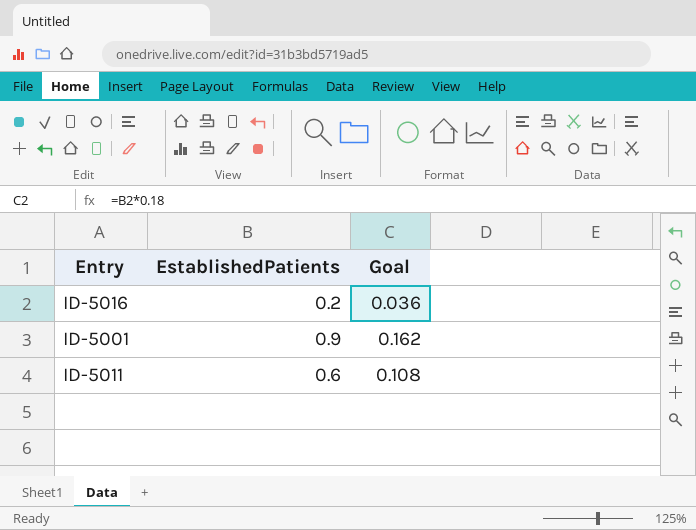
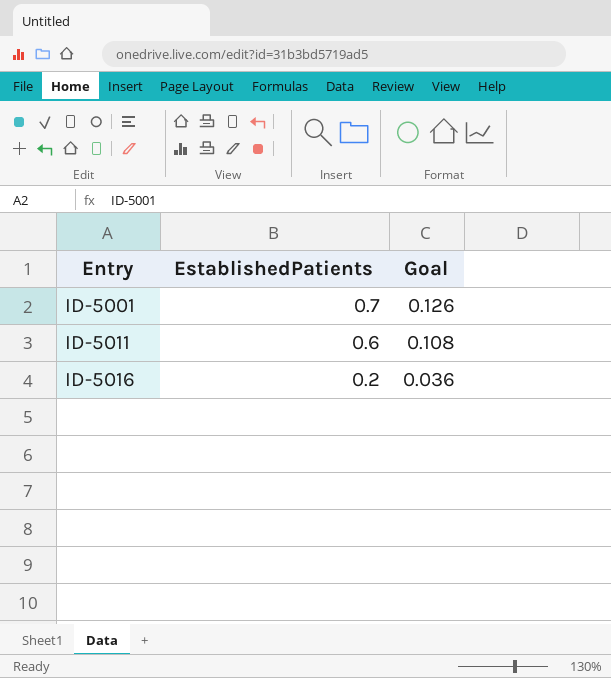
row order: none -> Entry ascending
ID-5001 | EstablishedPatients: 0.9 -> 0.7
ID-5001 | Goal: 0.162 -> 0.126

